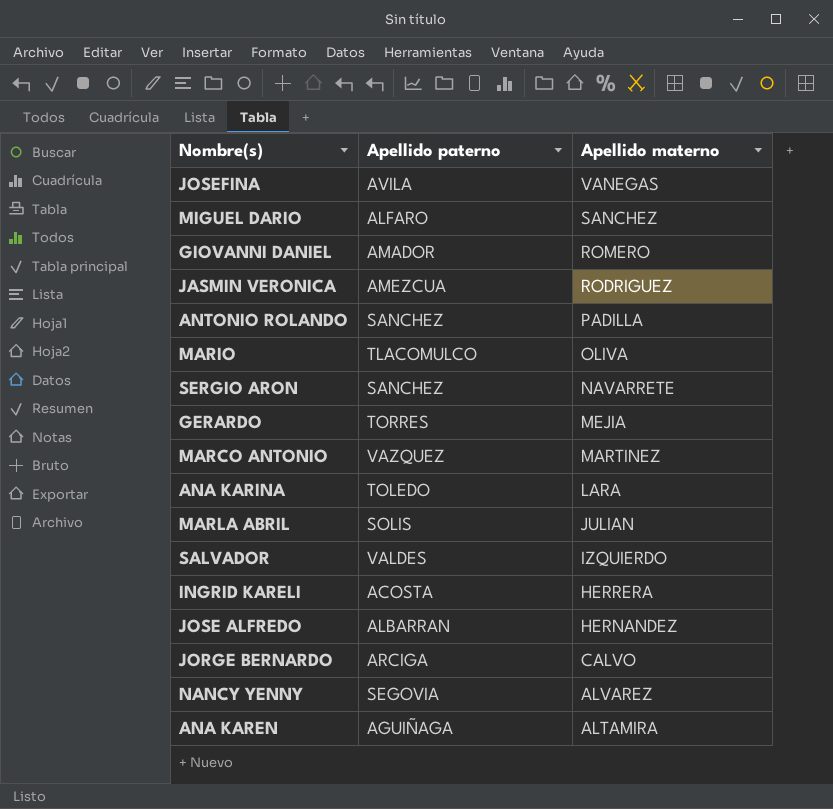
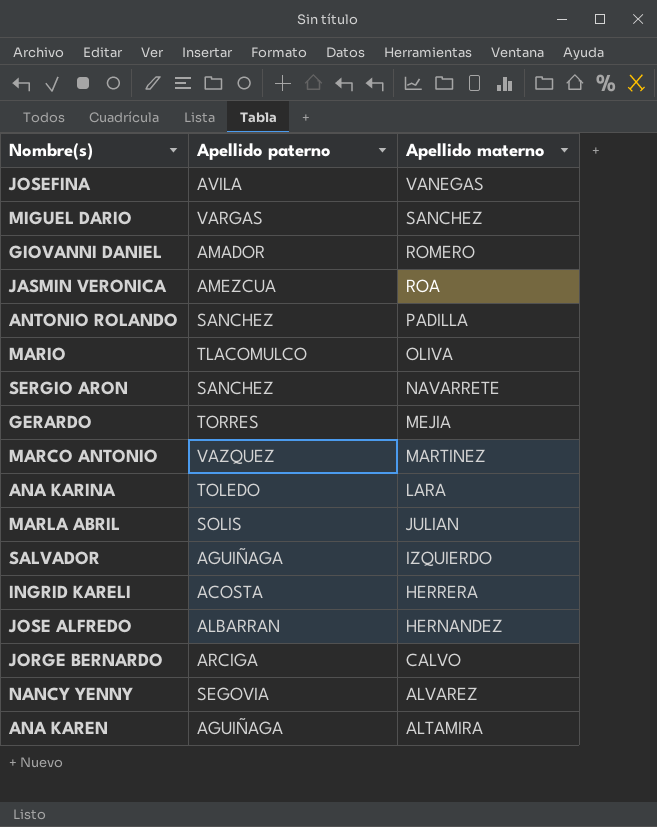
MIGUEL DARIO | Apellido paterno: ALFARO -> VARGAS
JASMIN VERONICA | Apellido materno: RODRIGUEZ -> ROA
SALVADOR | Apellido paterno: VALDES -> AGUIÑAGA

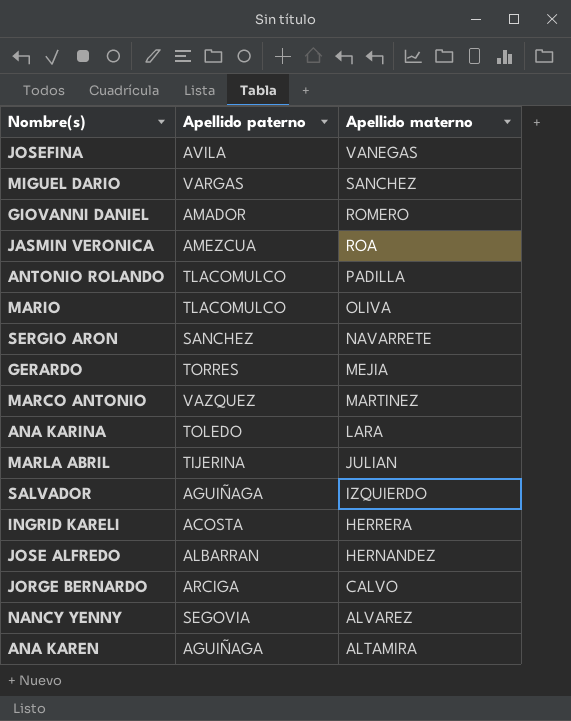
ANTONIO ROLANDO | Apellido paterno: SANCHEZ -> TLACOMULCO
MARLA ABRIL | Apellido paterno: SOLIS -> TIJERINA

